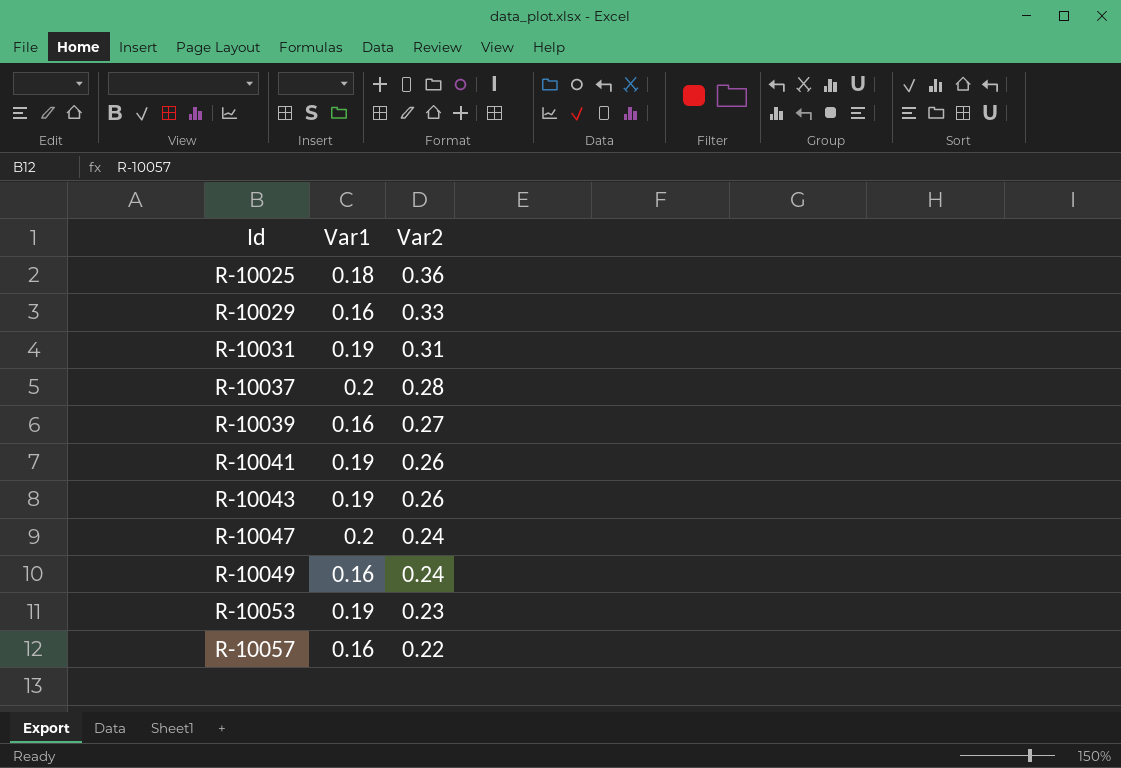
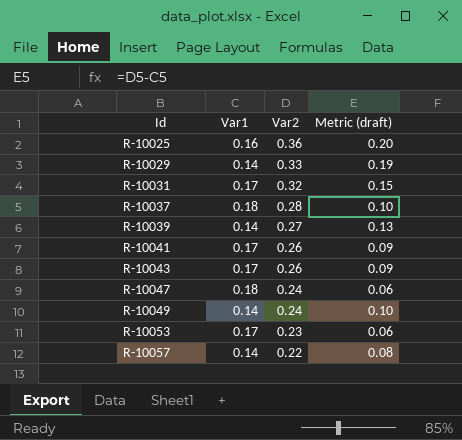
column Metric (draft) | formula: none -> [Var2] - [Var1]
R-10025 | Var1: 0.18 -> 0.16
R-10029 | Var1: 0.16 -> 0.14
R-10031 | Var1: 0.19 -> 0.17
R-10031 | Var2: 0.31 -> 0.32
R-10037 | Var1: 0.2 -> 0.18
R-10039 | Var1: 0.16 -> 0.14
R-10041 | Var1: 0.19 -> 0.17
R-10043 | Var1: 0.19 -> 0.17
R-10047 | Var1: 0.2 -> 0.18
R-10049 | Var1: 0.16 -> 0.14
R-10053 | Var1: 0.19 -> 0.17
R-10057 | Var1: 0.16 -> 0.14

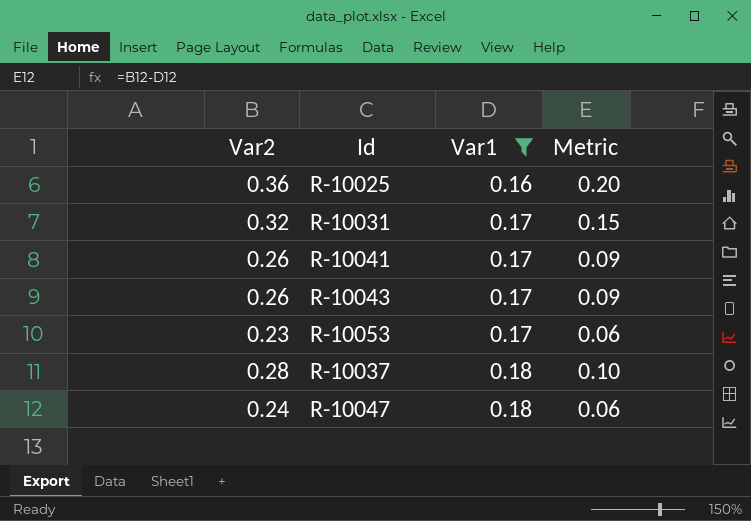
filter: none -> Var1 != 0.14
row order: Id ascending -> Var1 ascending
column Var2 | position: 3 -> 1
column name: Metric (draft) -> Metric

